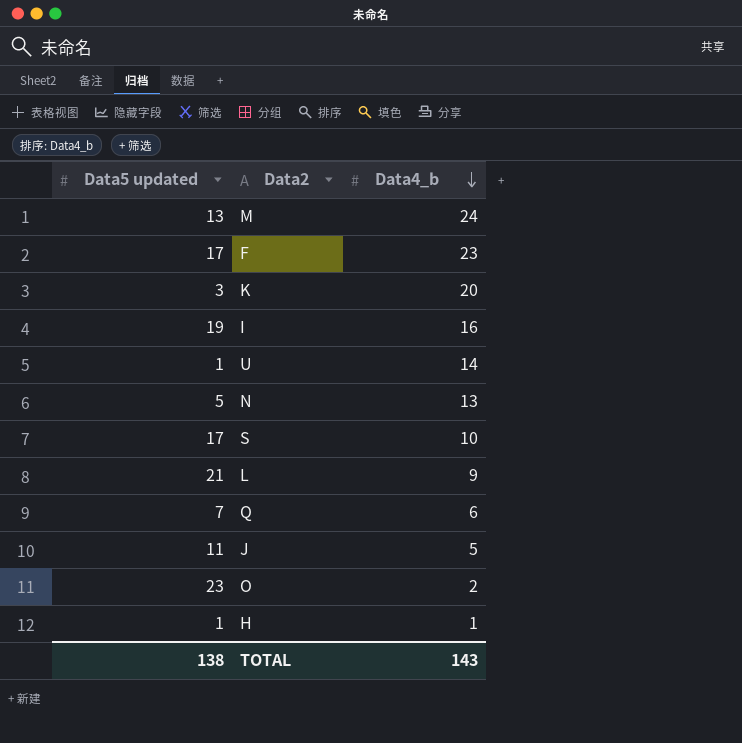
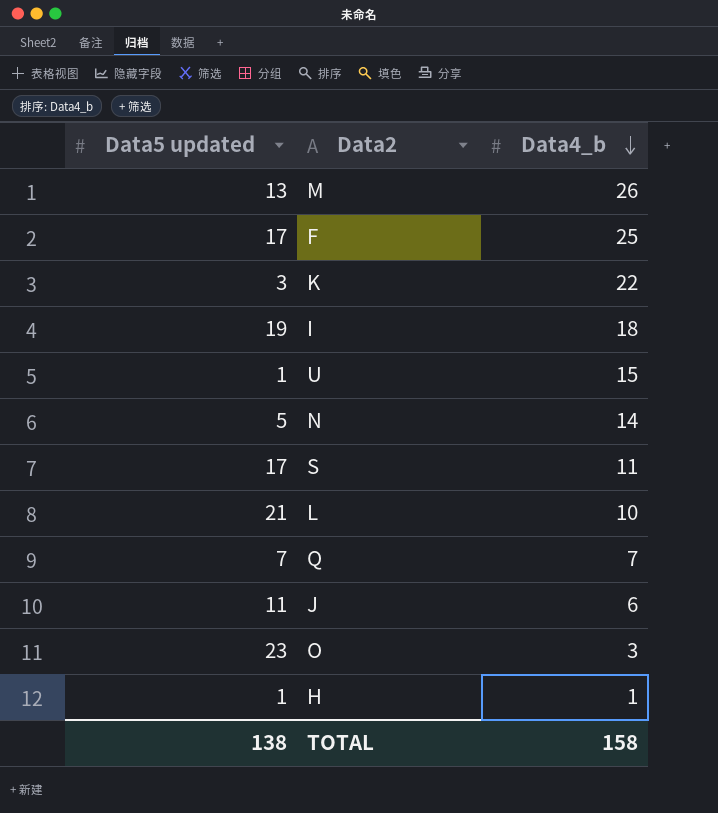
M | Data4_b: 24 -> 26
F | Data4_b: 23 -> 25
K | Data4_b: 20 -> 22
I | Data4_b: 16 -> 18
U | Data4_b: 14 -> 15
N | Data4_b: 13 -> 14
S | Data4_b: 10 -> 11
L | Data4_b: 9 -> 10
Q | Data4_b: 6 -> 7
J | Data4_b: 5 -> 6
O | Data4_b: 2 -> 3
TOTAL | Data4_b: 143 -> 158

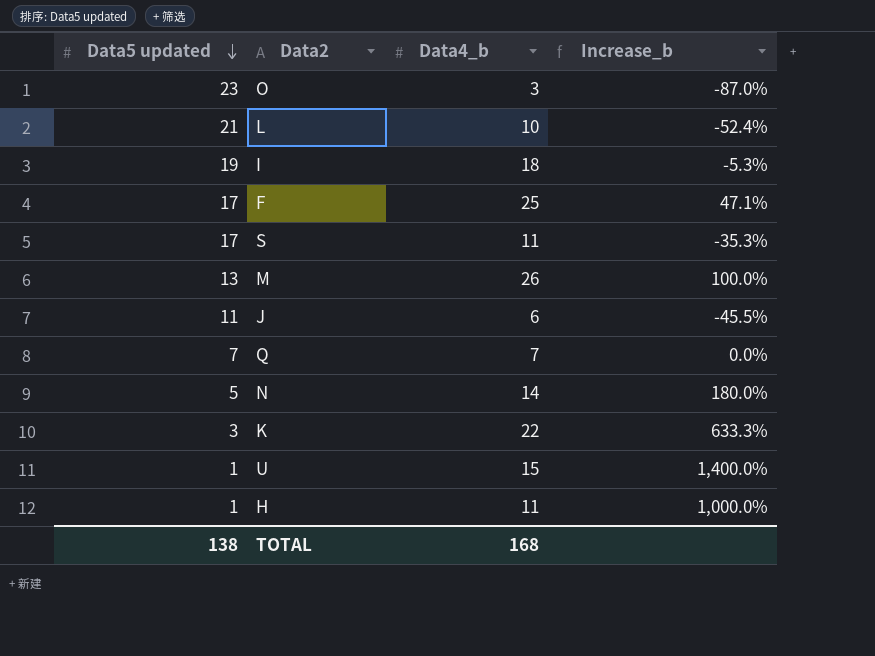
row order: Data4_b descending -> Data5 updated descending
column Increase_b | formula: none -> ([Data4_b] - [Data5 updated]) / [Data5 updated]
H | Data4_b: 1 -> 11
TOTAL | Data4_b: 158 -> 168

